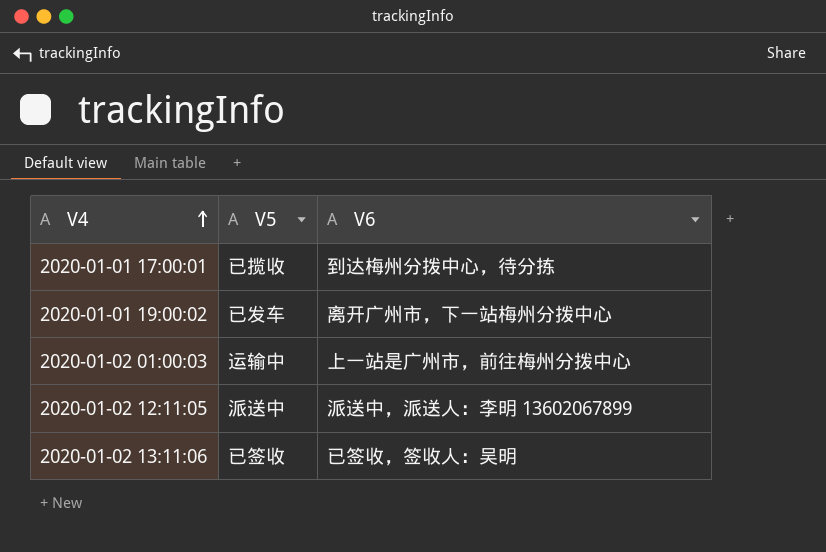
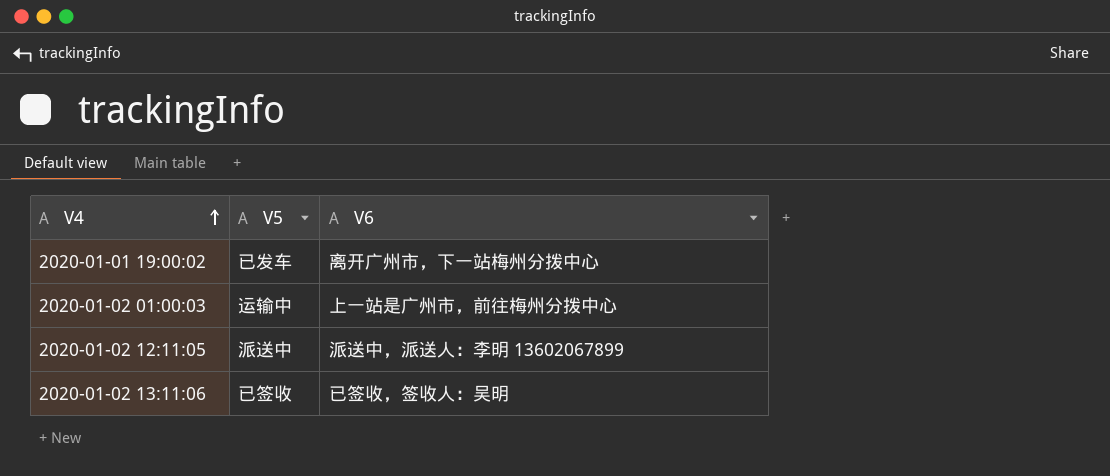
row 2020-01-01 17:00:01: 已揽收 | 到达梅州分拨中心，待分拣 -> none

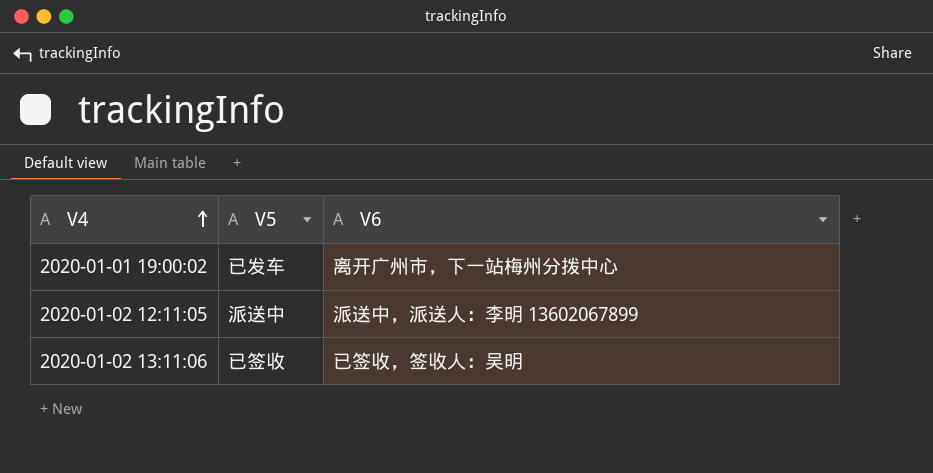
row 2020-01-02 01:00:03: 运输中 | 上一站是广州市，前往梅州分拨中心 -> none

